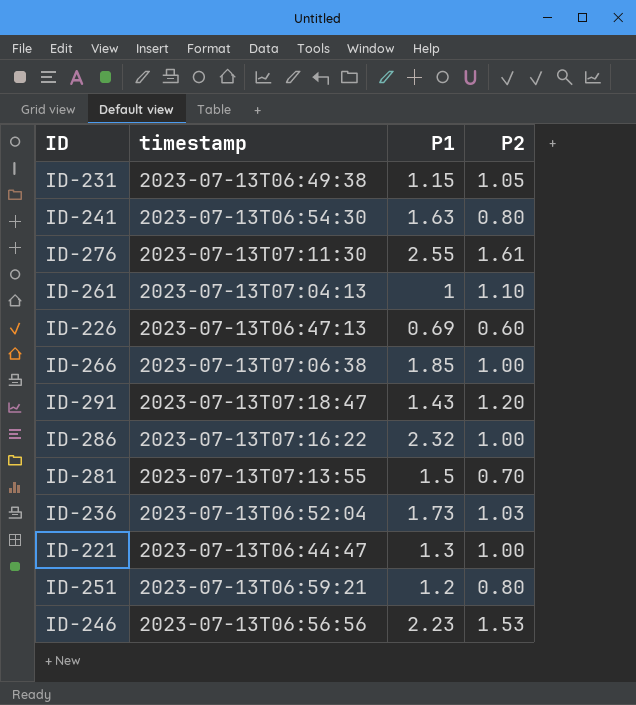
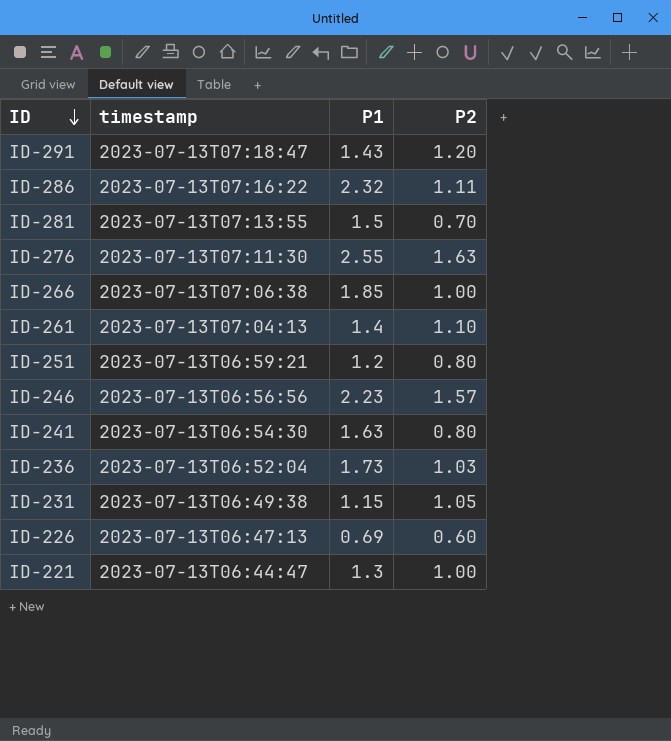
row order: none -> ID descending
ID-286 | P2: 1.00 -> 1.11
ID-276 | P2: 1.61 -> 1.63
ID-261 | P1: 1 -> 1.4
ID-246 | P2: 1.53 -> 1.57

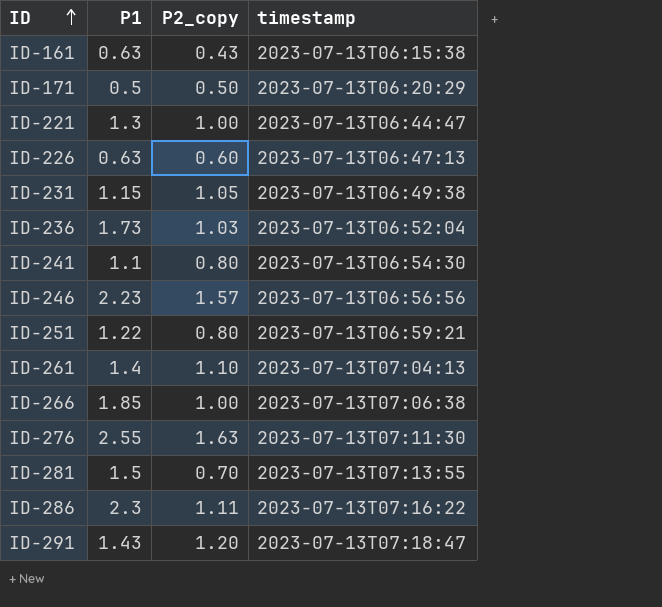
row order: ID descending -> ID ascending
column name: P2 -> P2_copy
column timestamp | position: 2 -> 4
row ID-161: none -> 0.63 | 0.43 | 2023-07-13T06:15:38
row ID-171: none -> 0.5 | 0.50 | 2023-07-13T06:20:29
ID-226 | P1: 0.69 -> 0.63
ID-241 | P1: 1.63 -> 1.1
ID-251 | P1: 1.2 -> 1.22
ID-286 | P1: 2.32 -> 2.3

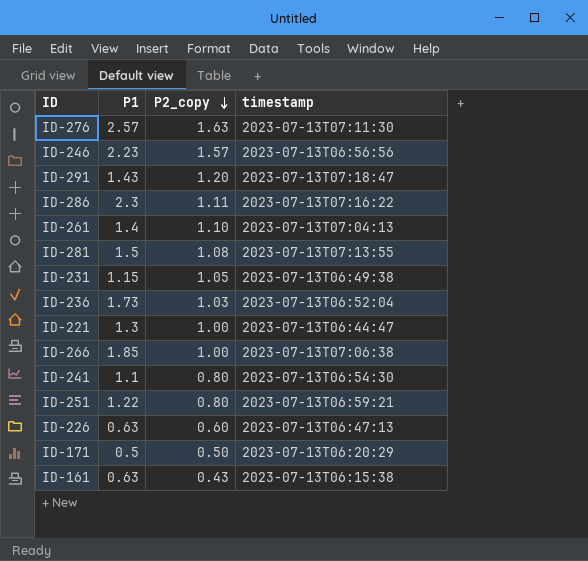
row order: ID ascending -> P2_copy descending
ID-276 | P1: 2.55 -> 2.57
ID-281 | P2_copy: 0.70 -> 1.08

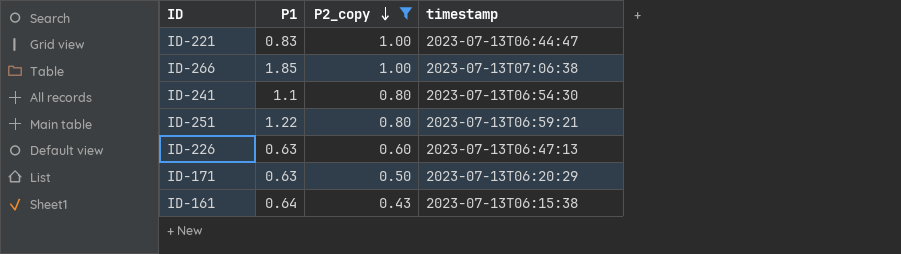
filter: none -> P2_copy <= 1.00
ID-221 | P1: 1.3 -> 0.83
ID-171 | P1: 0.5 -> 0.63
ID-161 | P1: 0.63 -> 0.64

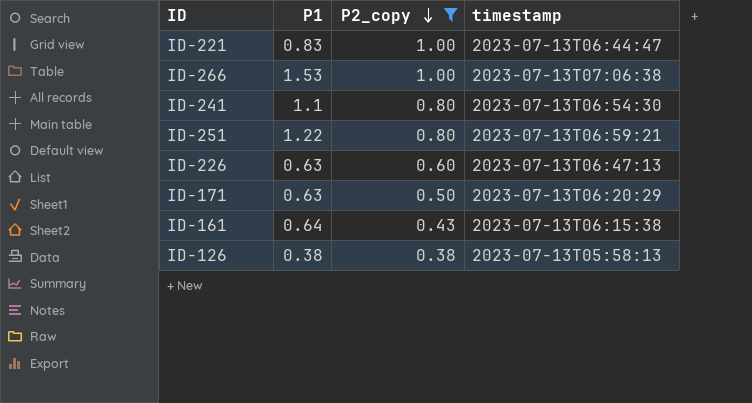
ID-266 | P1: 1.85 -> 1.53
row ID-126: none -> 0.38 | 0.38 | 2023-07-13T05:58:13

